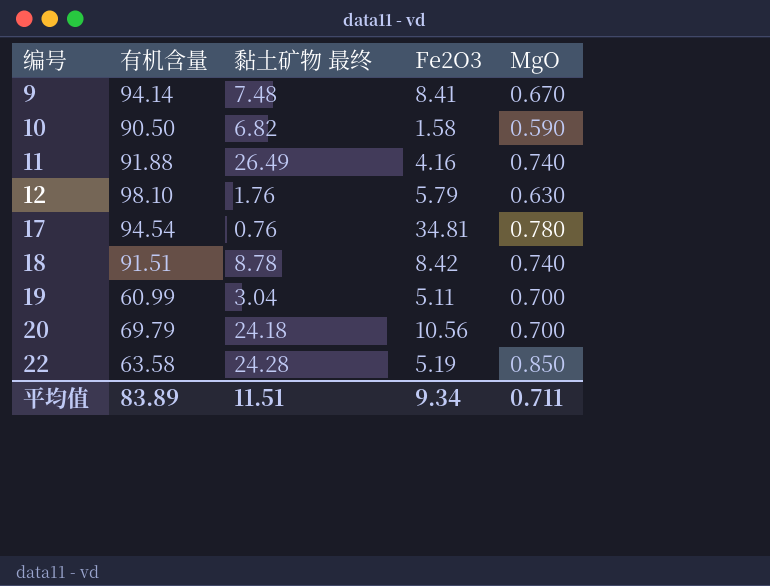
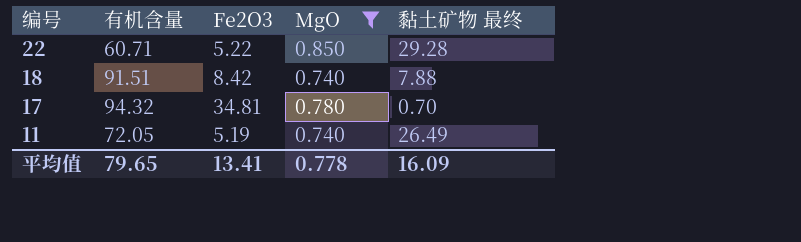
filter: none -> MgO >= 0.740
row order: 编号 ascending -> 编号 descending
column 黏土矿物 最终 | position: 3 -> 5
22 | 有机含量: 63.58 -> 60.71
22 | Fe2O3: 5.19 -> 5.22
22 | 黏土矿物 最终: 24.28 -> 29.28
18 | 黏土矿物 最终: 8.78 -> 7.88
17 | 有机含量: 94.54 -> 94.32
17 | 黏土矿物 最终: 0.76 -> 0.70
11 | 有机含量: 91.88 -> 72.05
11 | Fe2O3: 4.16 -> 5.19
平均值 | 有机含量: 83.89 -> 79.65
平均值 | Fe2O3: 9.34 -> 13.41
平均值 | MgO: 0.711 -> 0.778
平均值 | 黏土矿物 最终: 11.51 -> 16.09

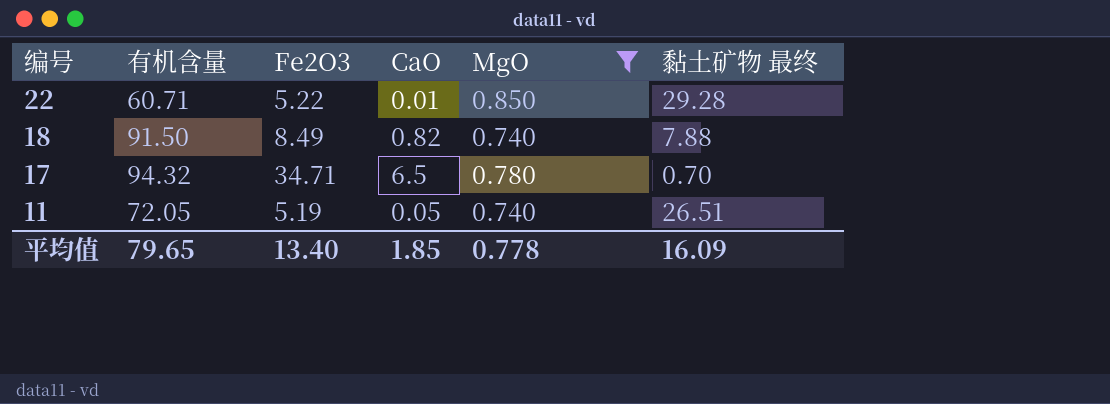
column CaO | position: none -> 4
18 | 有机含量: 91.51 -> 91.50
18 | Fe2O3: 8.42 -> 8.49
17 | Fe2O3: 34.81 -> 34.71
11 | 黏土矿物 最终: 26.49 -> 26.51
平均值 | Fe2O3: 13.41 -> 13.40

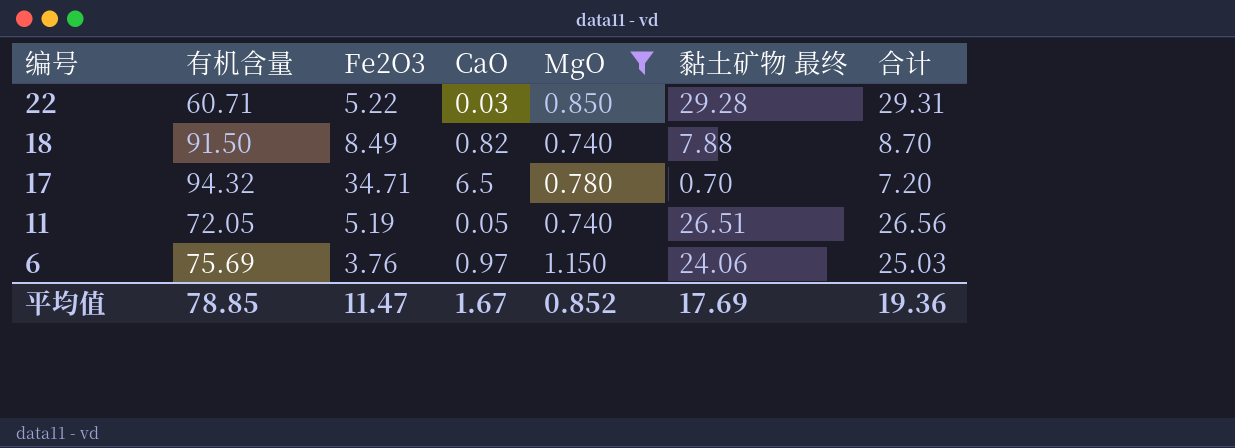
column 合计 | formula: none -> [CaO] + [黏土矿物 最终]
22 | CaO: 0.01 -> 0.03
row 6: none -> 75.69 | 3.76 | 0.97 | 1.150 | 24.06 | 25.03
平均值 | 有机含量: 79.65 -> 78.85
平均值 | Fe2O3: 13.40 -> 11.47
平均值 | CaO: 1.85 -> 1.67
平均值 | MgO: 0.778 -> 0.852
平均值 | 黏土矿物 最终: 16.09 -> 17.69

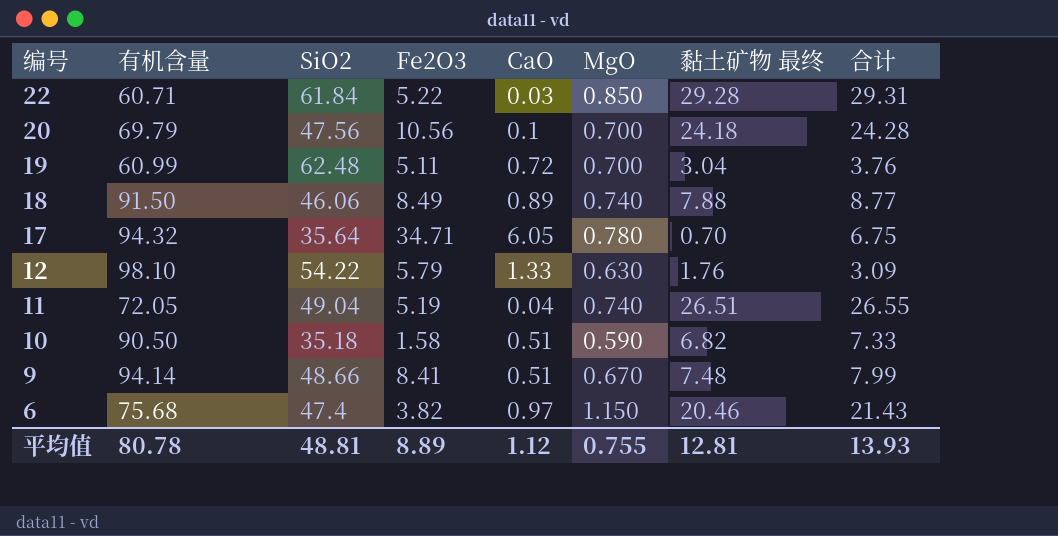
filter: MgO >= 0.740 -> none
column SiO2 | position: none -> 3
18 | CaO: 0.82 -> 0.89
18 | 合计: 8.70 -> 8.77
17 | CaO: 6.5 -> 6.05
17 | 合计: 7.20 -> 6.75
11 | CaO: 0.05 -> 0.04
11 | 合计: 26.56 -> 26.55
6 | 有机含量: 75.69 -> 75.68
6 | Fe2O3: 3.76 -> 3.82
6 | 黏土矿物 最终: 24.06 -> 20.46
6 | 合计: 25.03 -> 21.43
平均值 | 有机含量: 78.85 -> 80.78
平均值 | Fe2O3: 11.47 -> 8.89
平均值 | CaO: 1.67 -> 1.12
平均值 | MgO: 0.852 -> 0.755
平均值 | 黏土矿物 最终: 17.69 -> 12.81
平均值 | 合计: 19.36 -> 13.93

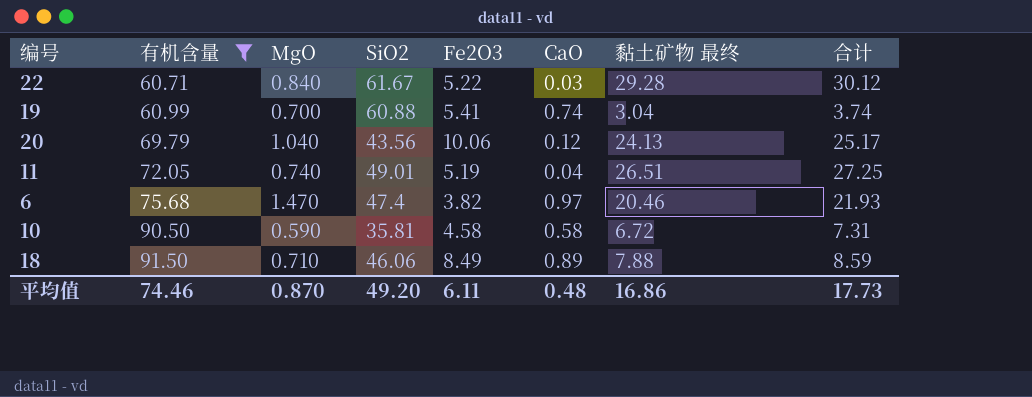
filter: none -> 有机含量 <= 91.50
row order: 编号 descending -> 有机含量 ascending
column MgO | position: 6 -> 3
column 合计 | formula: [CaO] + [黏土矿物 最终] -> [MgO] + [黏土矿物 最终]
22 | MgO: 0.850 -> 0.840
22 | SiO2: 61.84 -> 61.67
19 | SiO2: 62.48 -> 60.88
19 | Fe2O3: 5.11 -> 5.41
19 | CaO: 0.72 -> 0.74
20 | MgO: 0.700 -> 1.040
20 | SiO2: 47.56 -> 43.56
20 | Fe2O3: 10.56 -> 10.06
20 | CaO: 0.1 -> 0.12
20 | 黏土矿物 最终: 24.18 -> 24.13
11 | SiO2: 49.04 -> 49.01
6 | MgO: 1.150 -> 1.470
10 | SiO2: 35.18 -> 35.81
10 | Fe2O3: 1.58 -> 4.58
10 | CaO: 0.51 -> 0.58
10 | 黏土矿物 最终: 6.82 -> 6.72
18 | MgO: 0.740 -> 0.710
平均值 | 有机含量: 80.78 -> 74.46
平均值 | MgO: 0.755 -> 0.870
平均值 | SiO2: 48.81 -> 49.20
平均值 | Fe2O3: 8.89 -> 6.11
平均值 | CaO: 1.12 -> 0.48
平均值 | 黏土矿物 最终: 12.81 -> 16.86
平均值 | 合计: 13.93 -> 17.73

